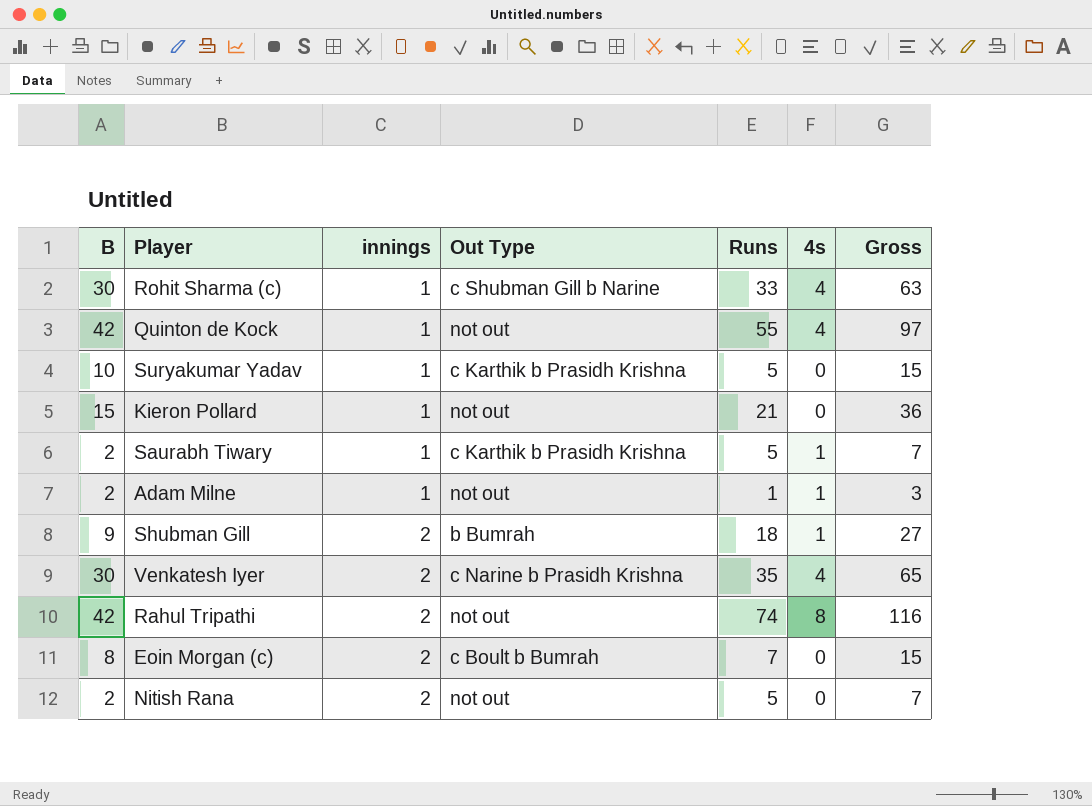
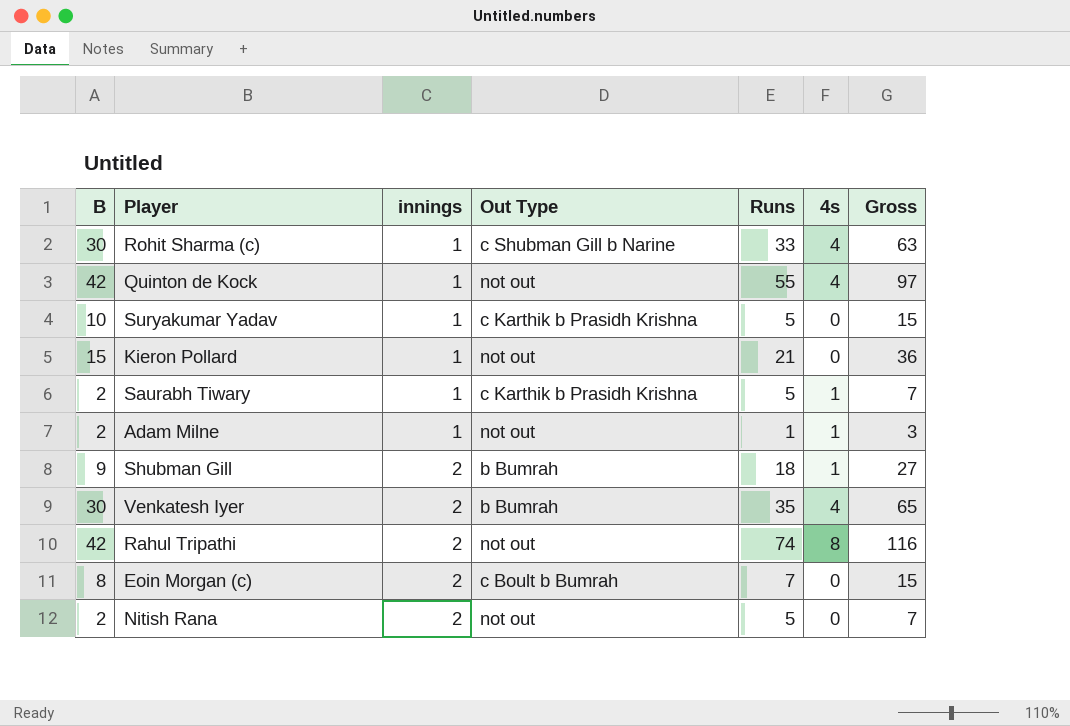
Venkatesh Iyer | Out Type: c Narine b Prasidh Krishna -> b Bumrah

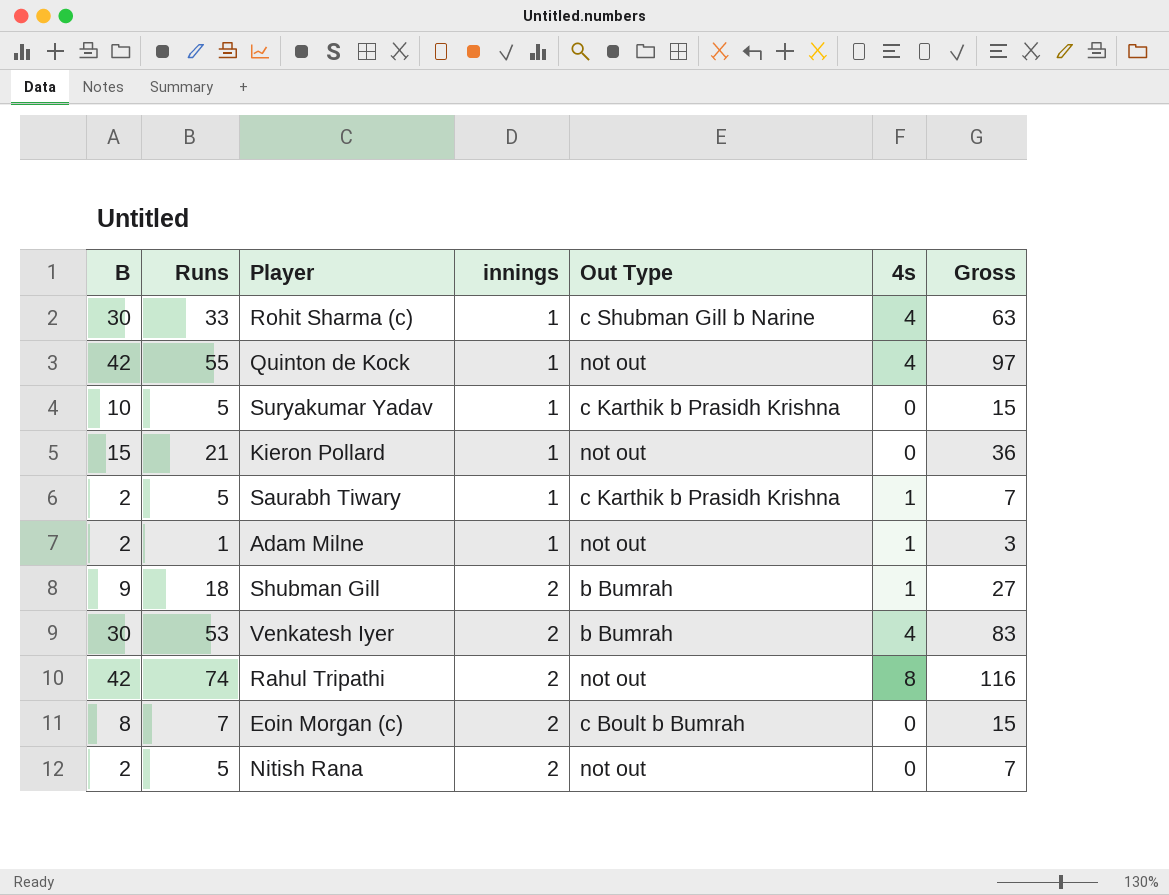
column Runs | position: 5 -> 2
Venkatesh Iyer | Runs: 35 -> 53
Venkatesh Iyer | Gross: 65 -> 83

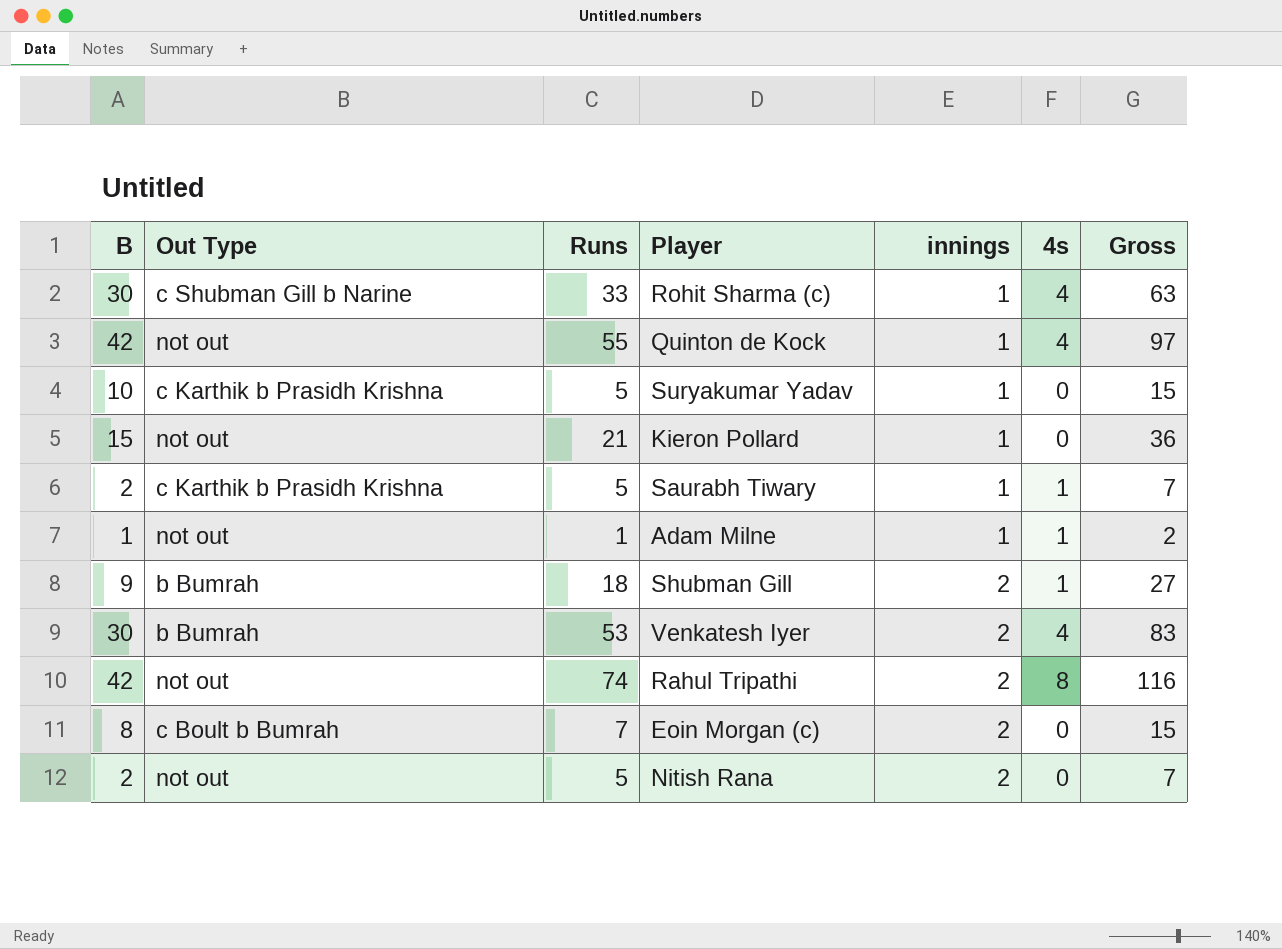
column Out Type | position: 5 -> 2
Adam Milne | B: 2 -> 1
Adam Milne | Gross: 3 -> 2

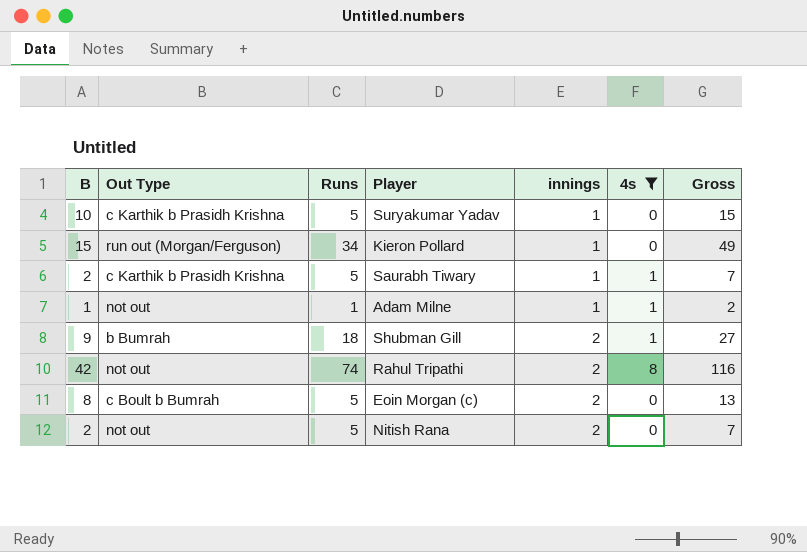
filter: none -> 4s != 4
Kieron Pollard | Out Type: not out -> run out (Morgan/Ferguson)
Kieron Pollard | Runs: 21 -> 34
Kieron Pollard | Gross: 36 -> 49
Eoin Morgan (c) | Runs: 7 -> 5
Eoin Morgan (c) | Gross: 15 -> 13

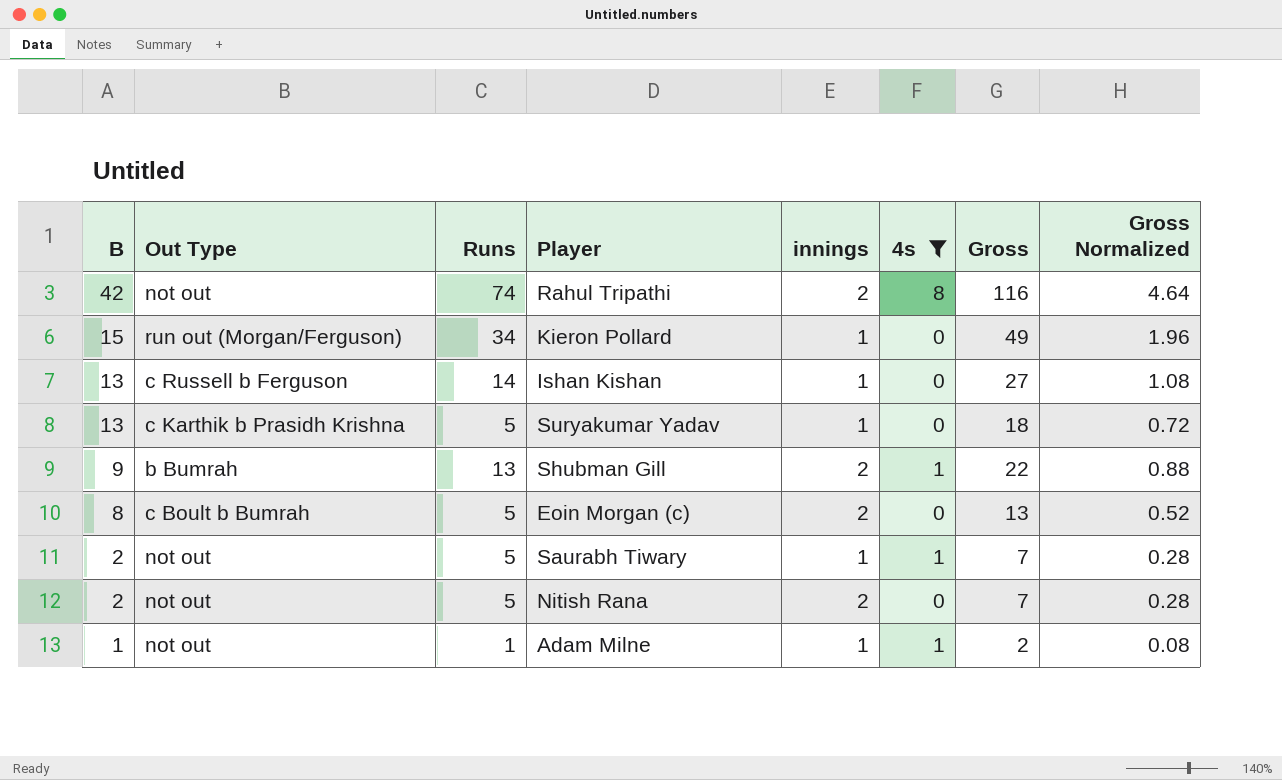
row order: innings ascending -> B descending
column Gross Normalized | formula: none -> [Gross] * 0.04
row Ishan Kishan: none -> 13 | c Russell b Ferguson | 14 | 1 | 0 | 27 | 1.08
Suryakumar Yadav | B: 10 -> 13
Suryakumar Yadav | Gross: 15 -> 18
Shubman Gill | Runs: 18 -> 13
Shubman Gill | Gross: 27 -> 22
Saurabh Tiwary | Out Type: c Karthik b Prasidh Krishna -> not out

